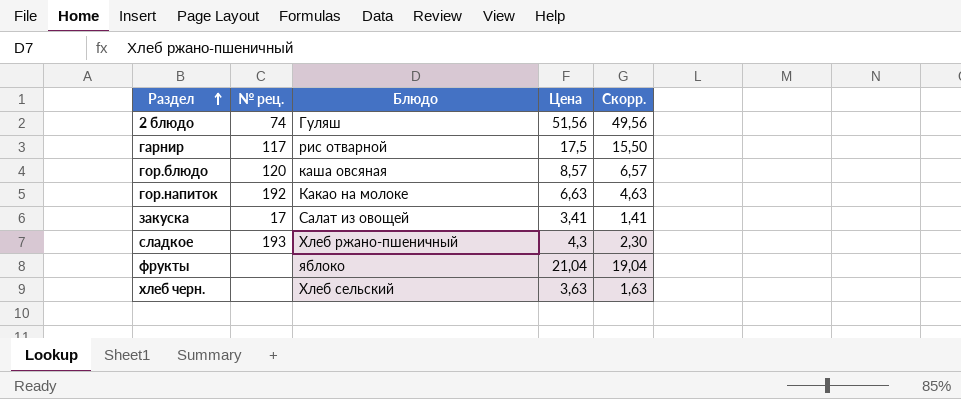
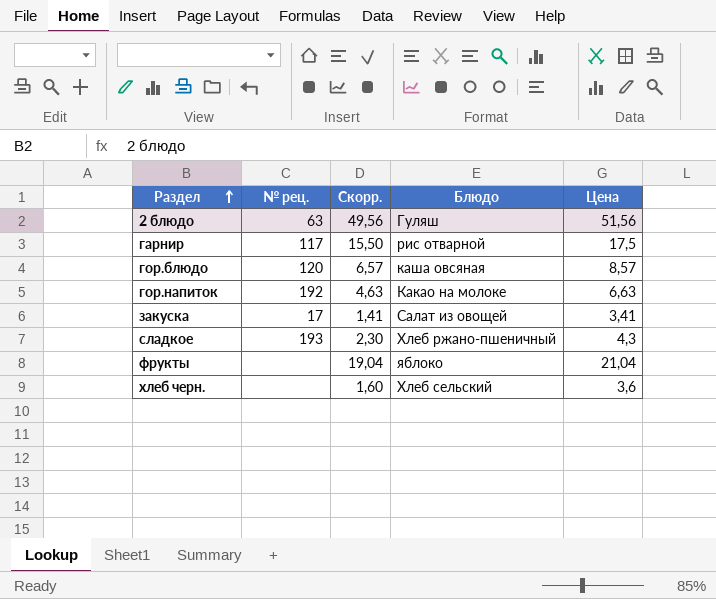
column Скорр. | position: 5 -> 3
2 блюдо | № рец.: 74 -> 63
хлеб черн. | Скорр.: 1,63 -> 1,60
хлеб черн. | Цена: 3,63 -> 3,6

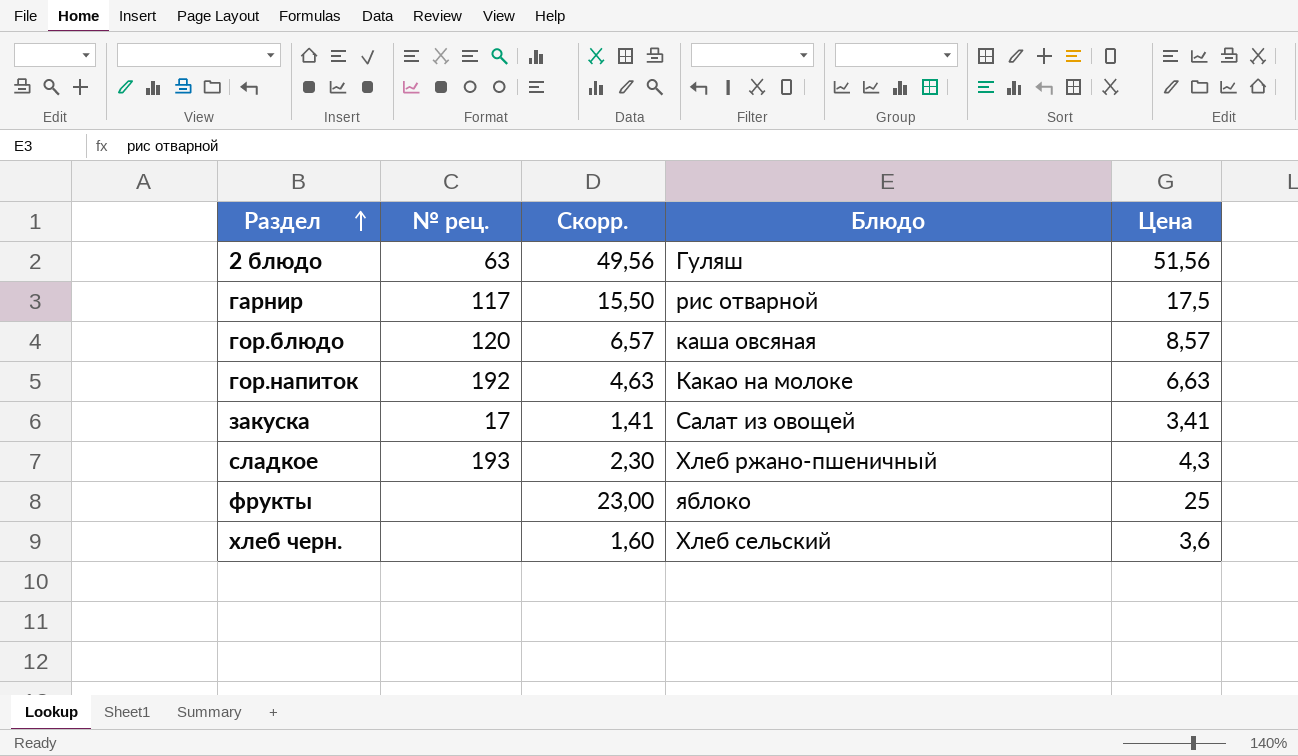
фрукты | Скорр.: 19,04 -> 23,00
фрукты | Цена: 21,04 -> 25

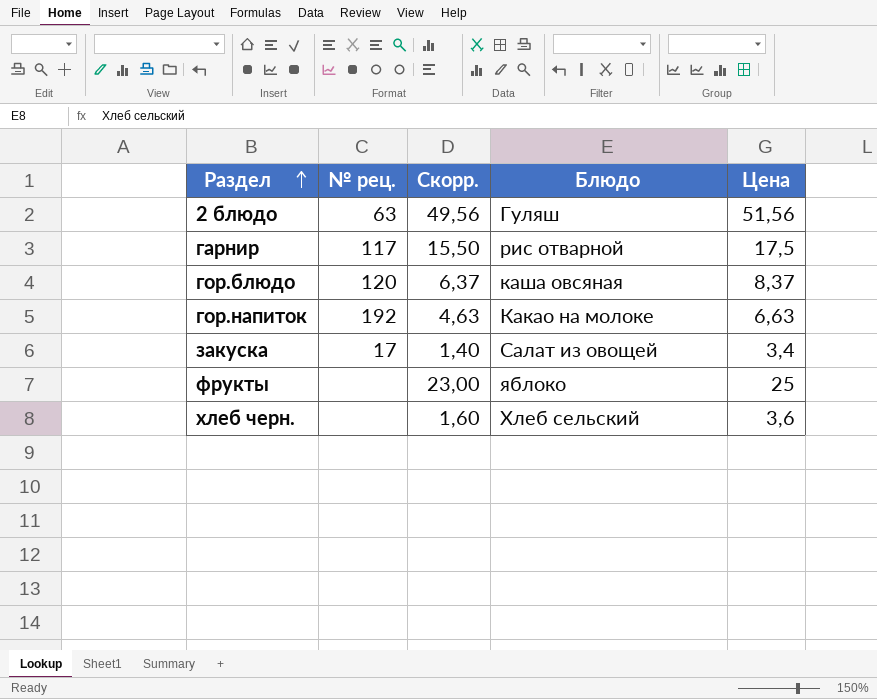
row сладкое: 193 | 2,30 | Хлеб ржано-пшеничный | 4,3 -> none
гор.блюдо | Скорр.: 6,57 -> 6,37
гор.блюдо | Цена: 8,57 -> 8,37
закуска | Скорр.: 1,41 -> 1,40
закуска | Цена: 3,41 -> 3,4

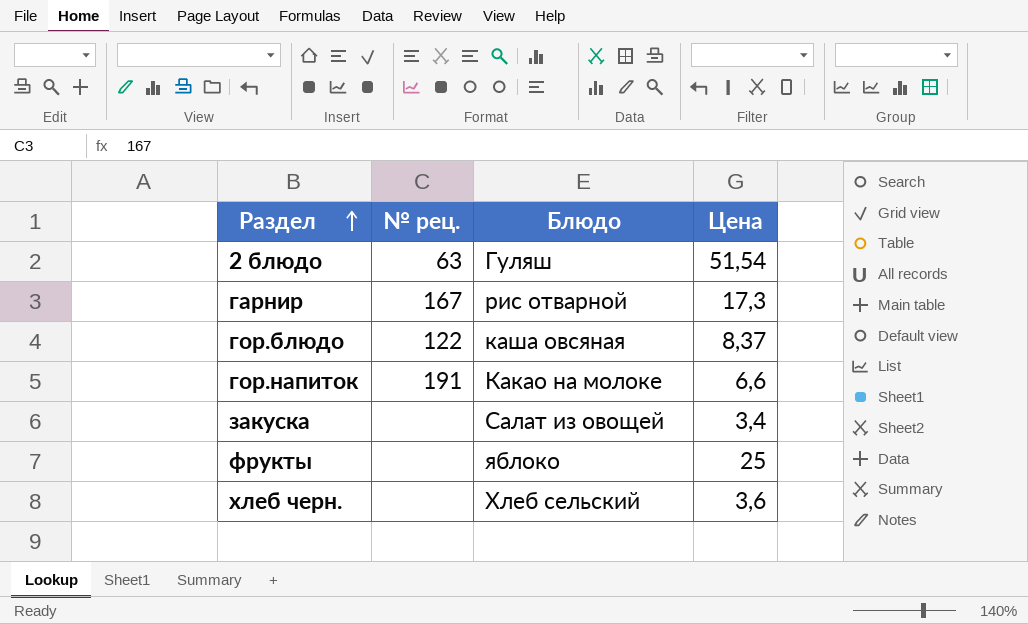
column Скорр. | formula: [Цена] - 2 -> none
2 блюдо | Цена: 51,56 -> 51,54
гарнир | № рец.: 117 -> 167
гарнир | Цена: 17,5 -> 17,3
гор.блюдо | № рец.: 120 -> 122
гор.напиток | № рец.: 192 -> 191
гор.напиток | Цена: 6,63 -> 6,6
закуска | № рец.: 17 -> none

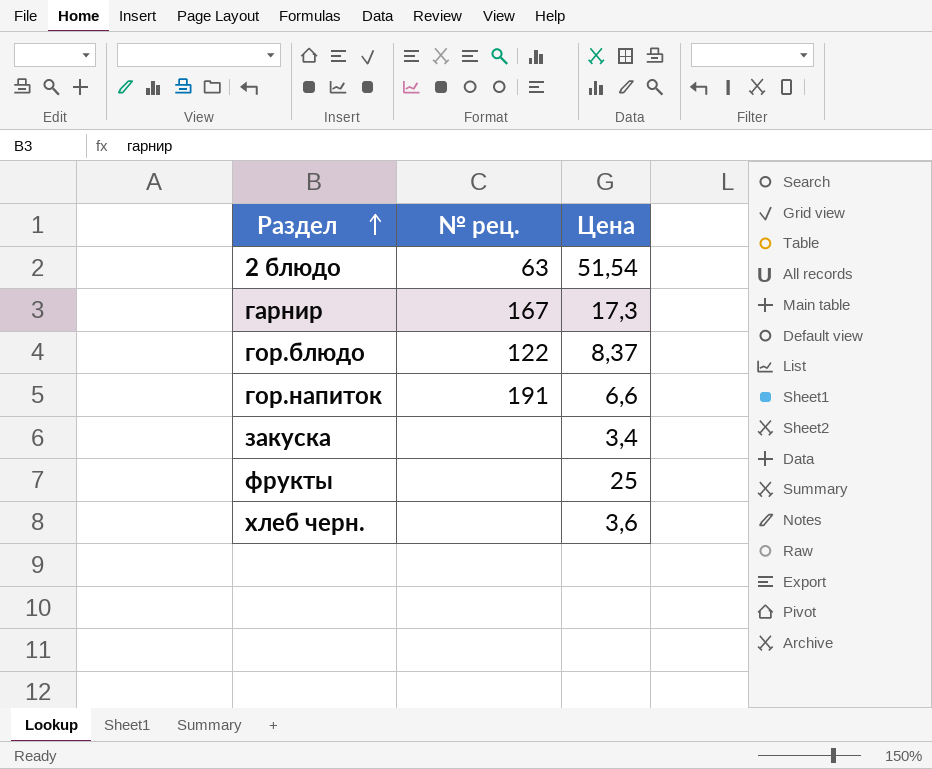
column Блюдо | position: 3 -> none

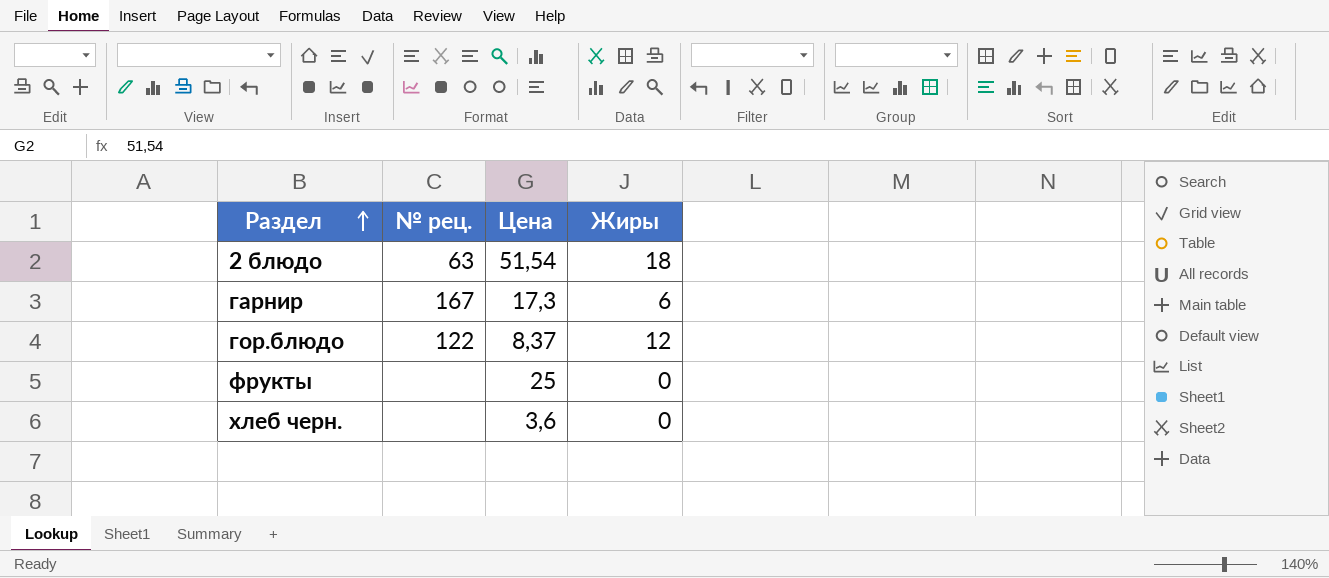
column Жиры | position: none -> 4
row гор.напиток: 191 | 6,6 -> none
row закуска: none | 3,4 -> none

